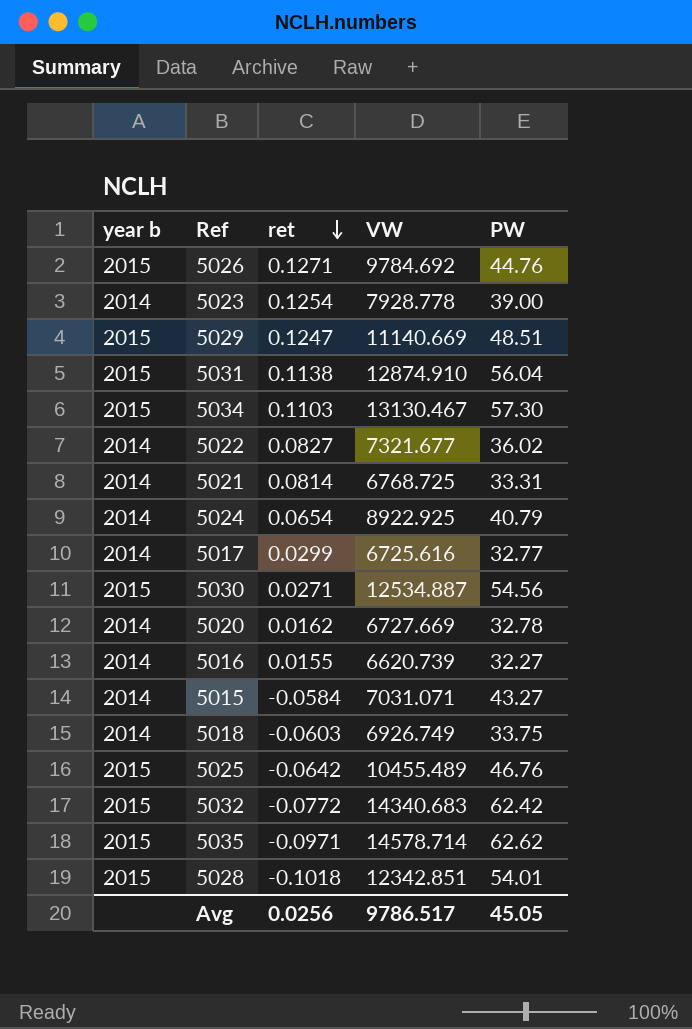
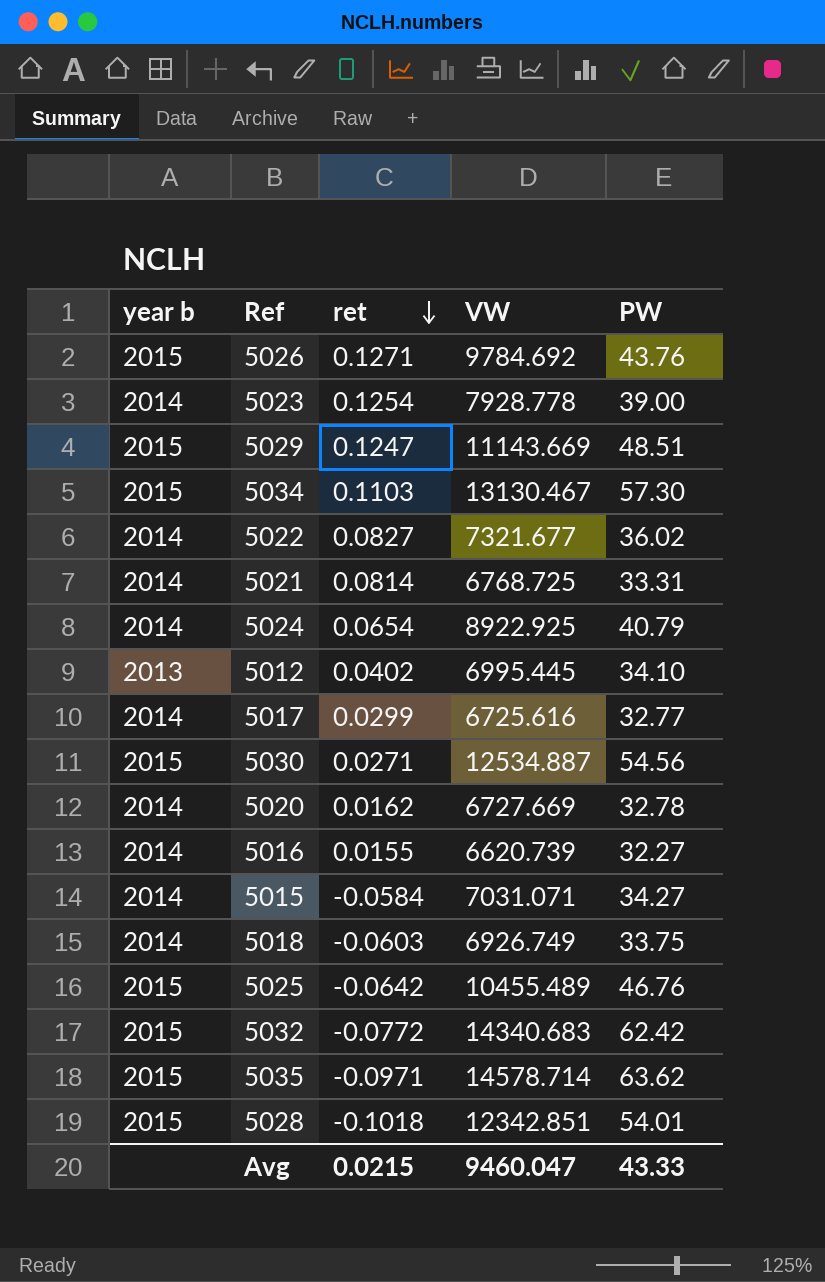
row 5031: 2015 | 0.1138 | 12874.910 | 56.04 -> none
5026 | PW: 44.76 -> 43.76
5029 | VW: 11140.669 -> 11143.669
row 5012: none -> 2013 | 0.0402 | 6995.445 | 34.10
5015 | PW: 43.27 -> 34.27
5035 | PW: 62.62 -> 63.62
Avg | ret: 0.0256 -> 0.0215
Avg | VW: 9786.517 -> 9460.047
Avg | PW: 45.05 -> 43.33

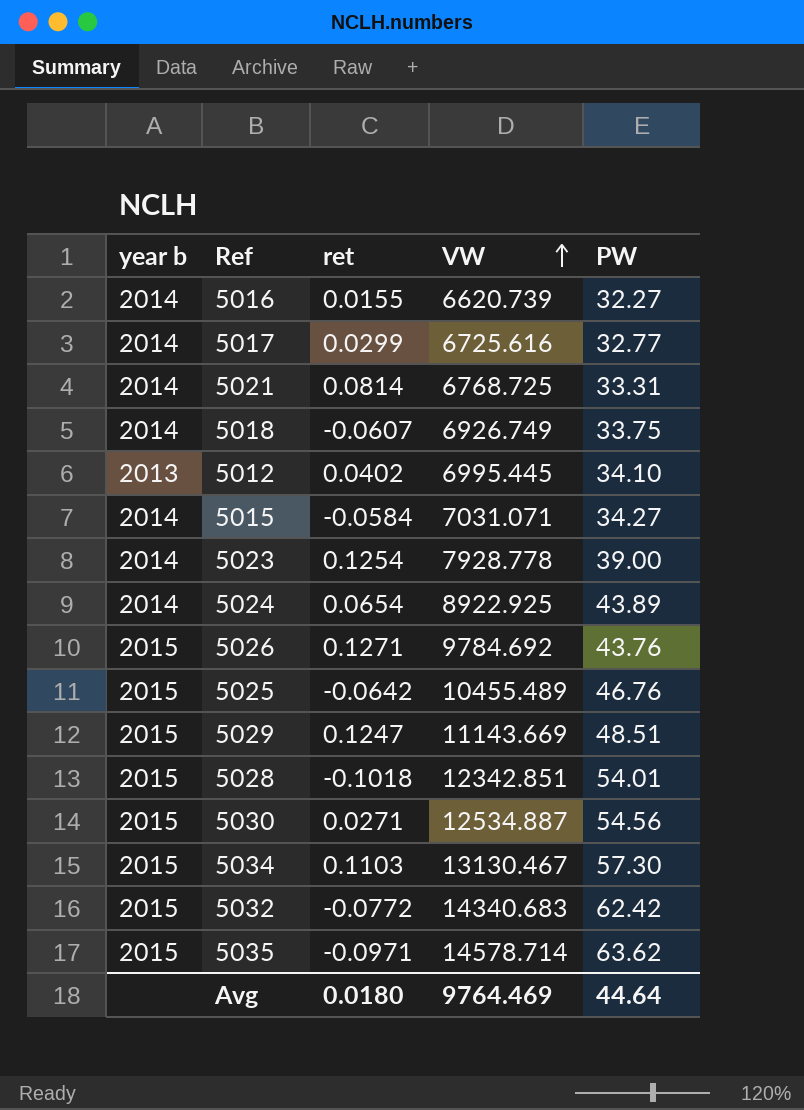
row order: ret descending -> VW ascending
row 5022: 2014 | 0.0827 | 7321.677 | 36.02 -> none
row 5020: 2014 | 0.0162 | 6727.669 | 32.78 -> none
5018 | ret: -0.0603 -> -0.0607
5024 | PW: 40.79 -> 43.89
Avg | ret: 0.0215 -> 0.0180
Avg | VW: 9460.047 -> 9764.469
Avg | PW: 43.33 -> 44.64

